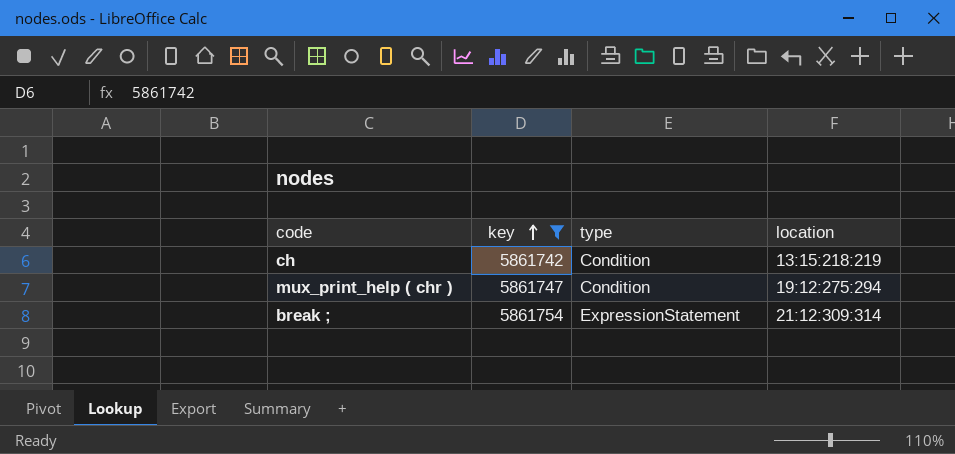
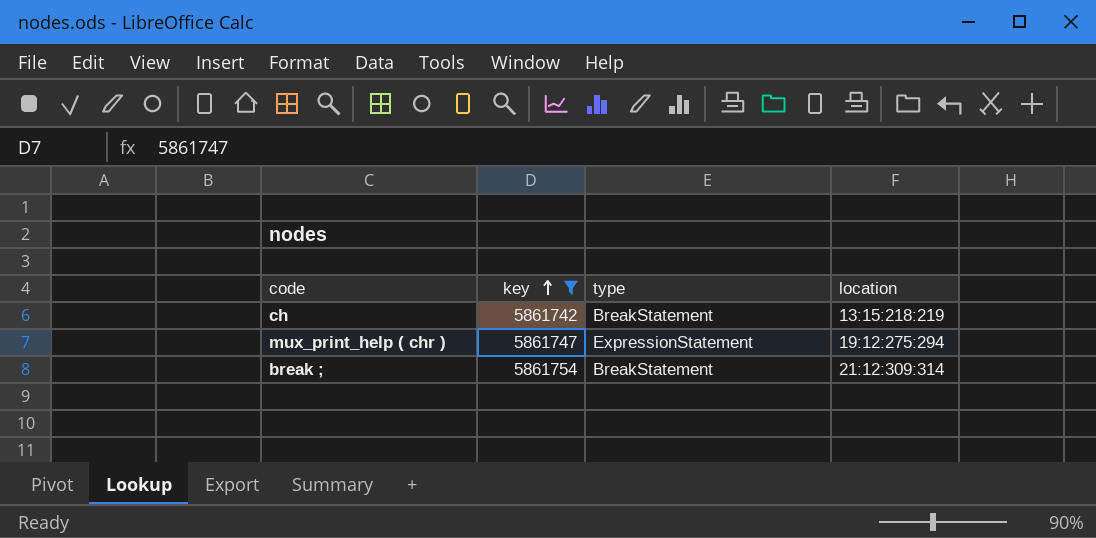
ch | type: Condition -> BreakStatement
mux_print_help ( chr ) | type: Condition -> ExpressionStatement
break ; | type: ExpressionStatement -> BreakStatement

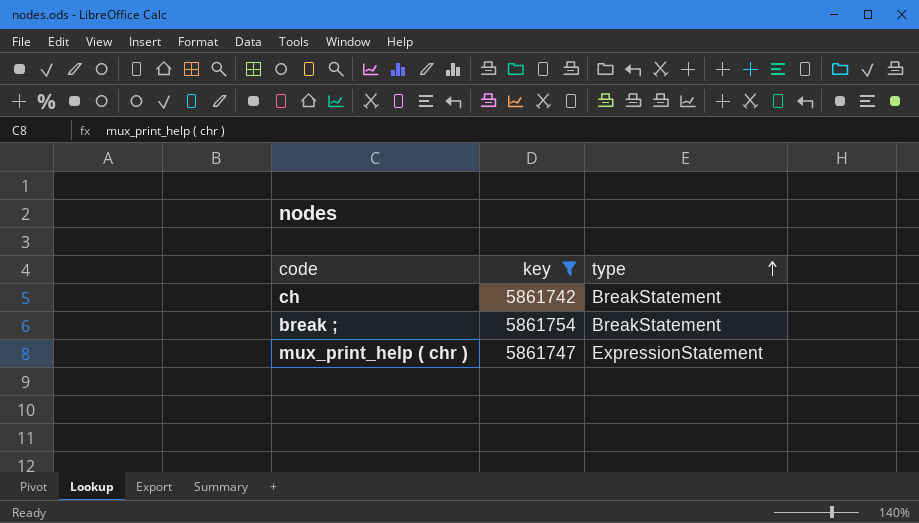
row order: key ascending -> type ascending
column location | position: 4 -> none

